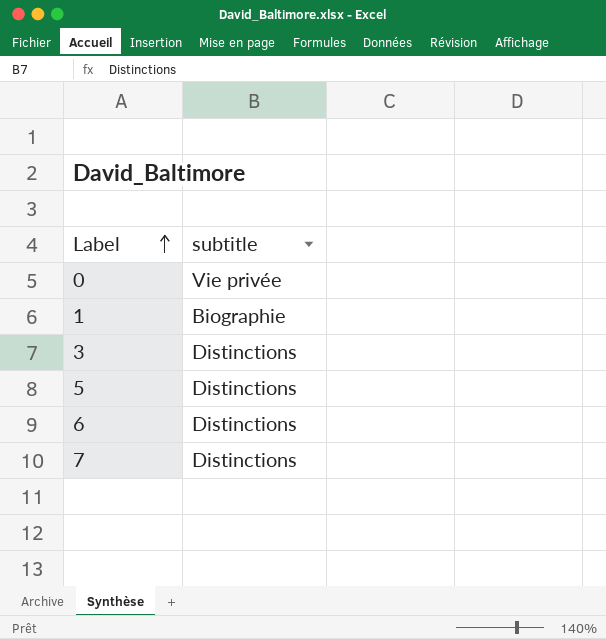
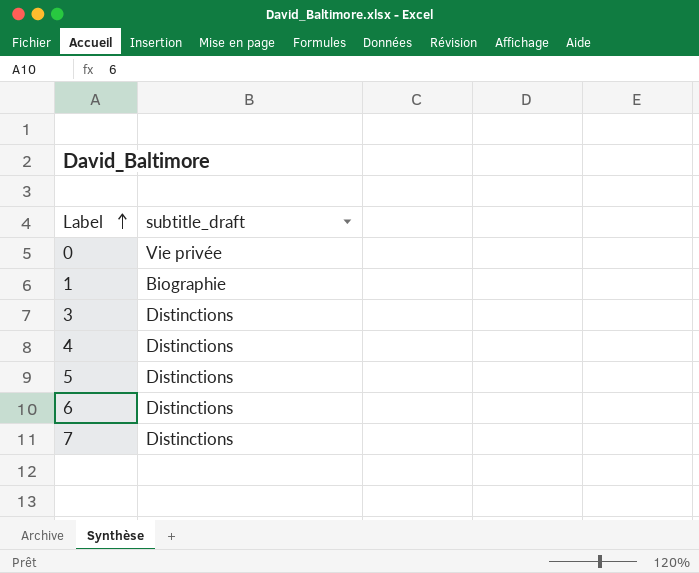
column name: subtitle -> subtitle_draft
row 4: none -> Distinctions

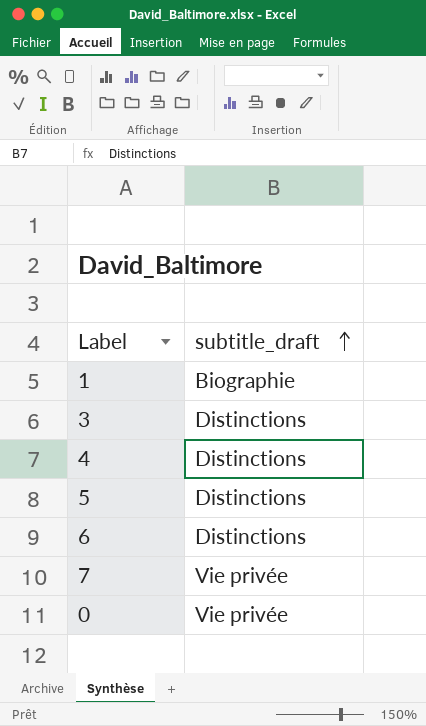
row order: Label ascending -> subtitle_draft ascending
7 | subtitle_draft: Distinctions -> Vie privée

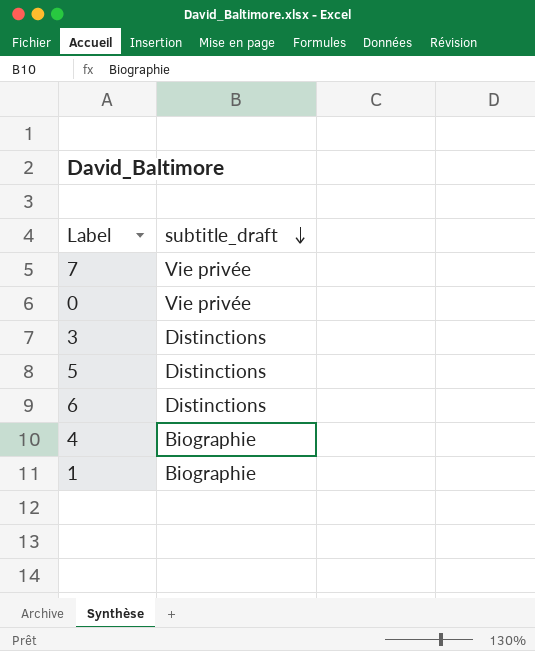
row order: subtitle_draft ascending -> subtitle_draft descending
4 | subtitle_draft: Distinctions -> Biographie

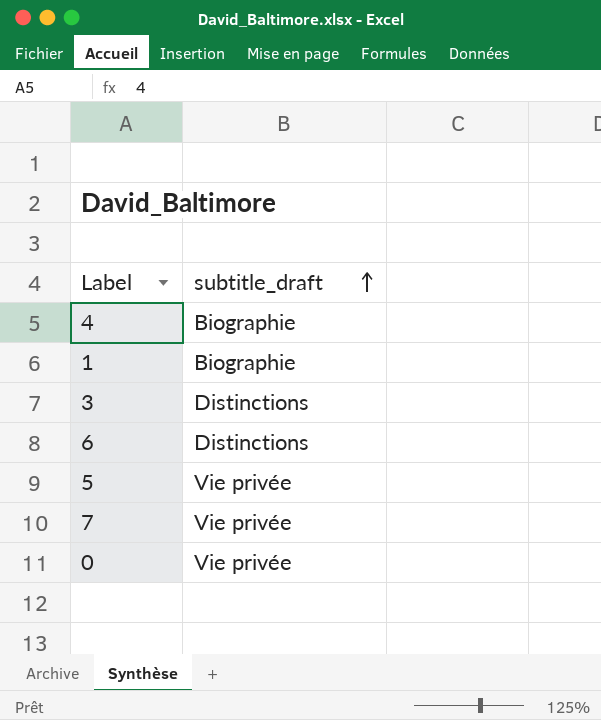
row order: subtitle_draft descending -> subtitle_draft ascending
5 | subtitle_draft: Distinctions -> Vie privée

